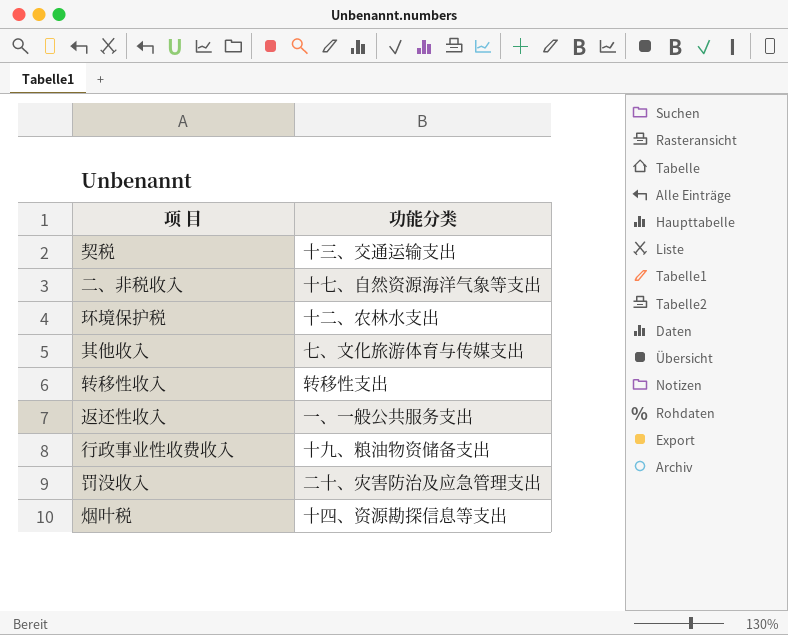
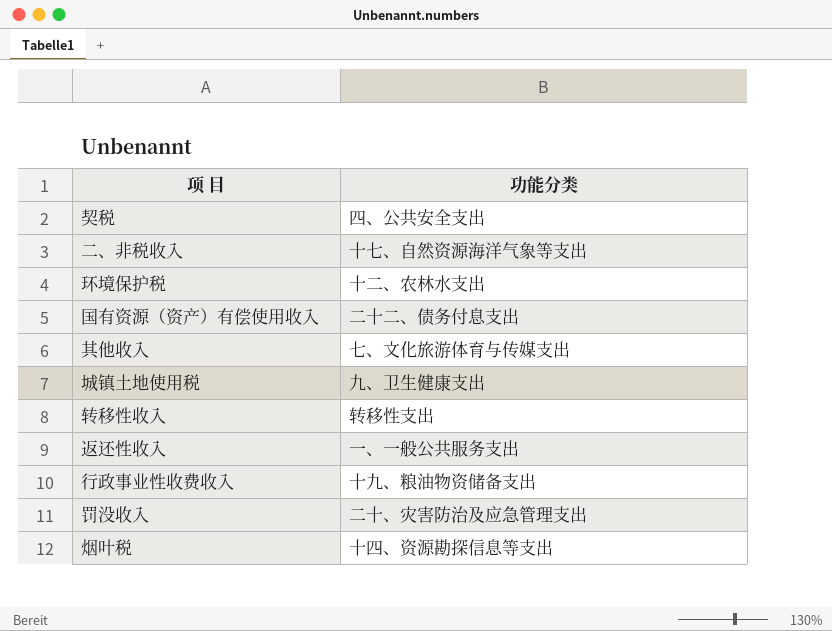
契税 | 功能分类: 十三、交通运输支出 -> 四、公共安全支出
row 国有资源（资产）有偿使用收入: none -> 二十二、债务付息支出
row 城镇土地使用税: none -> 九、卫生健康支出

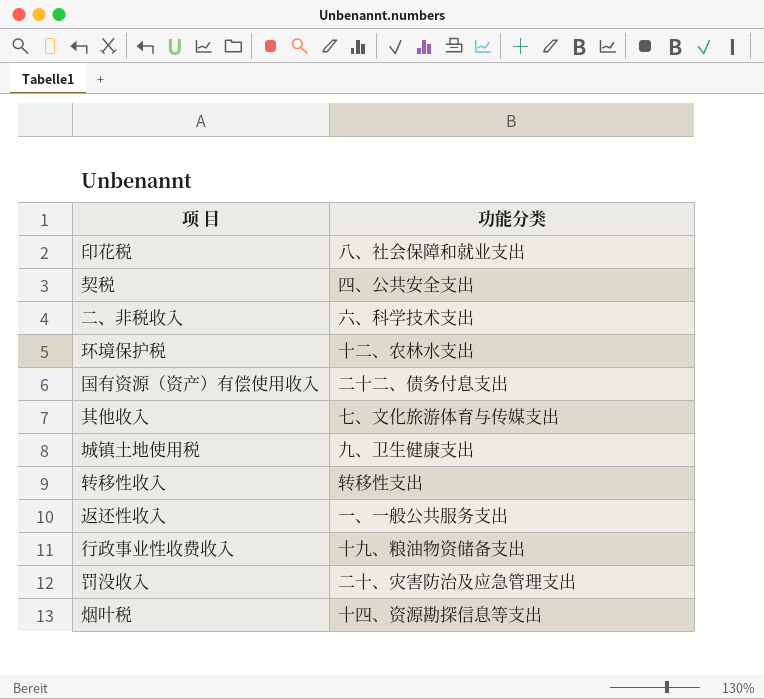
row 印花税: none -> 八、社会保障和就业支出
二、非税收入 | 功能分类: 十七、自然资源海洋气象等支出 -> 六、科学技术支出

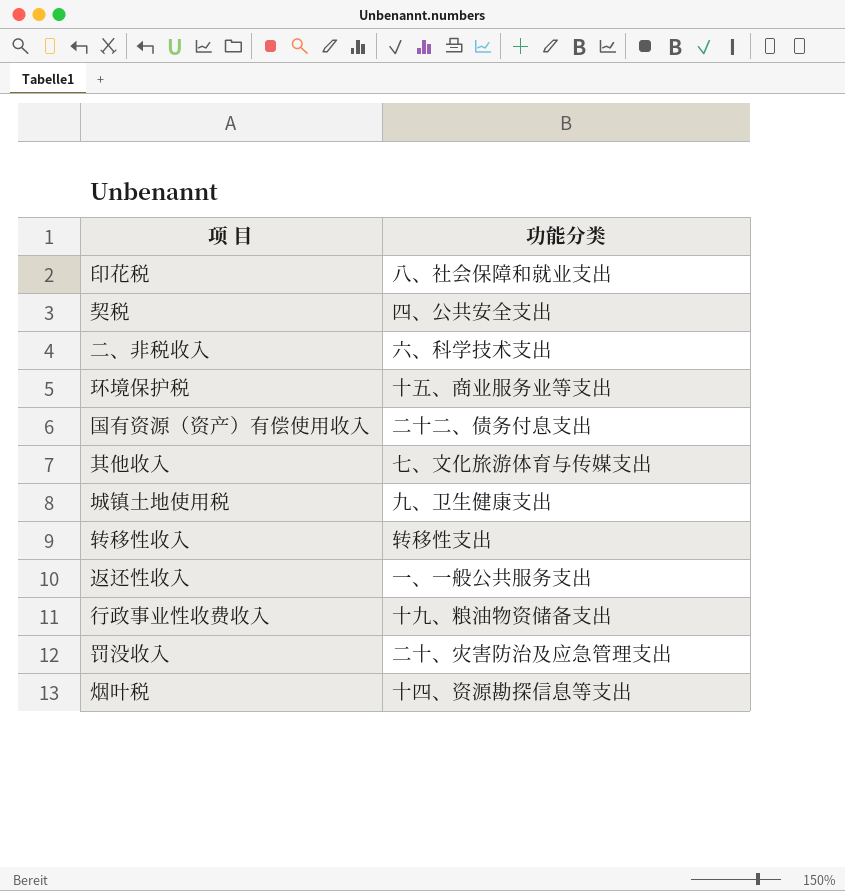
环境保护税 | 功能分类: 十二、农林水支出 -> 十五、商业服务业等支出

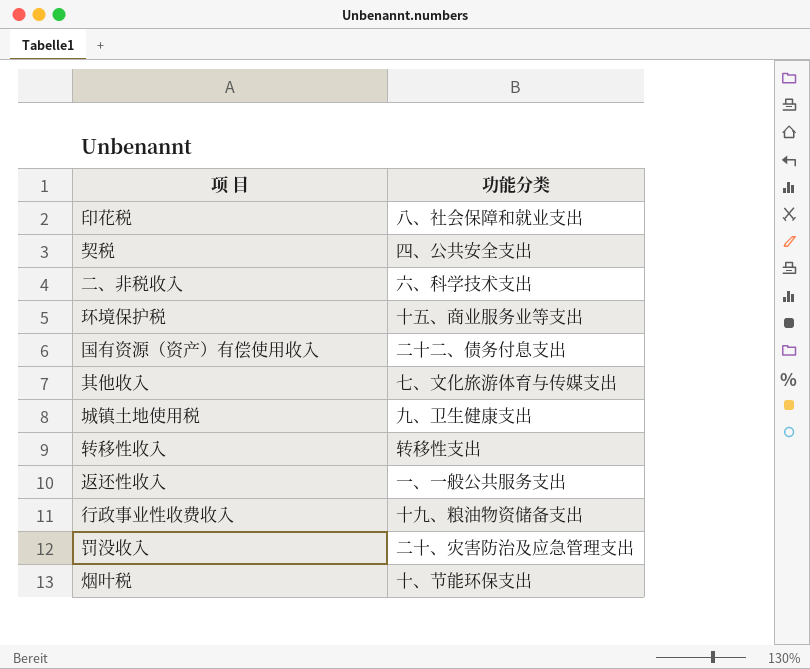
烟叶税 | 功能分类: 十四、资源勘探信息等支出 -> 十、节能环保支出

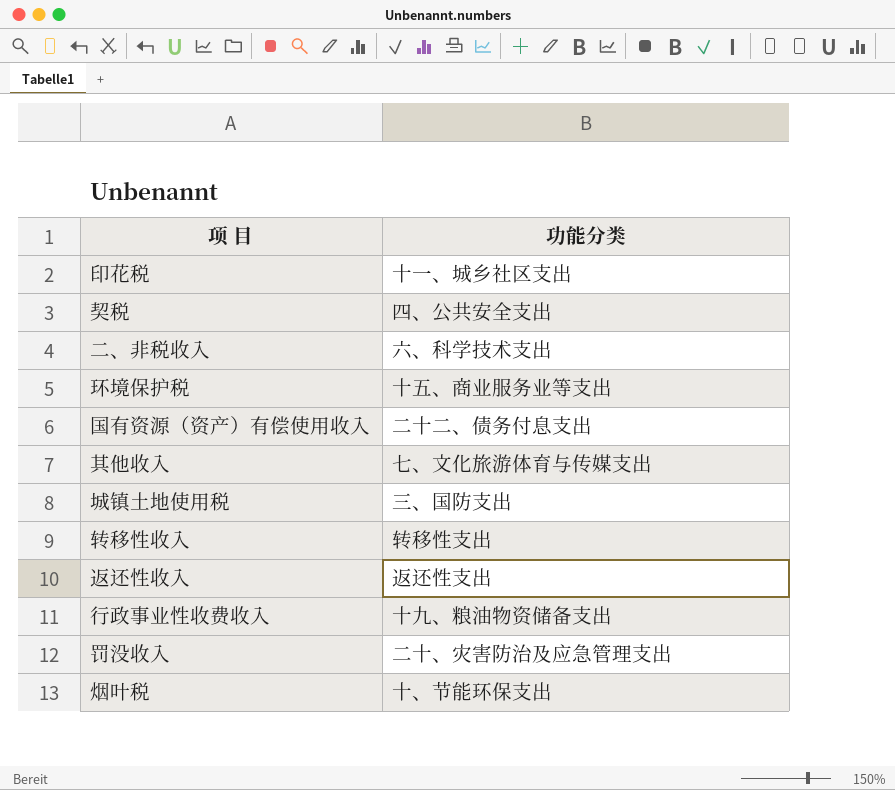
印花税 | 功能分类: 八、社会保障和就业支出 -> 十一、城乡社区支出
城镇土地使用税 | 功能分类: 九、卫生健康支出 -> 三、国防支出
返还性收入 | 功能分类: 一、一般公共服务支出 -> 返还性支出

